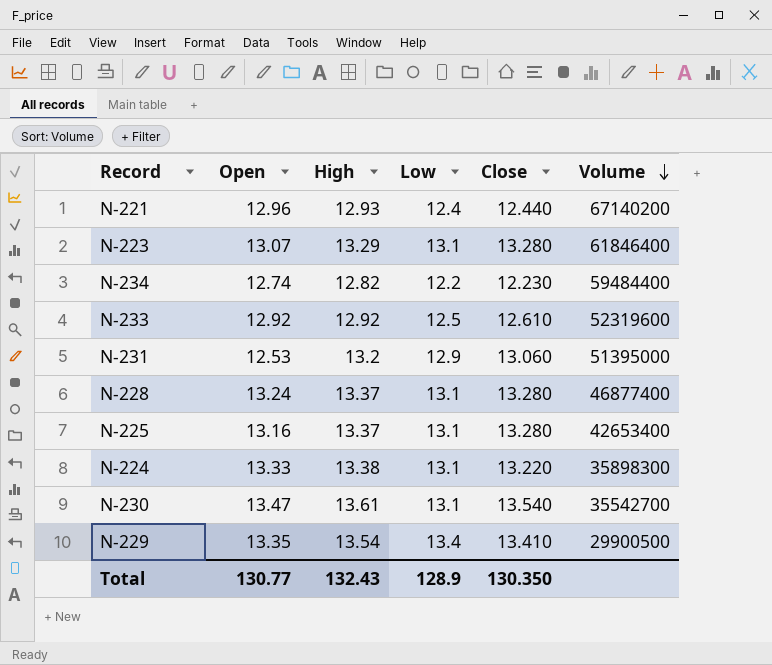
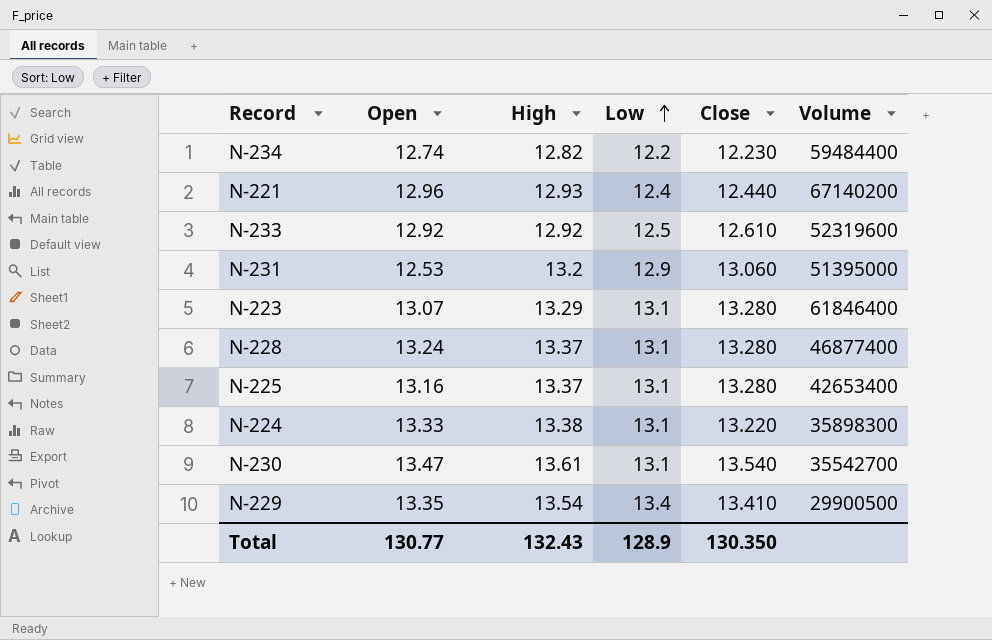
row order: Volume descending -> Low ascending

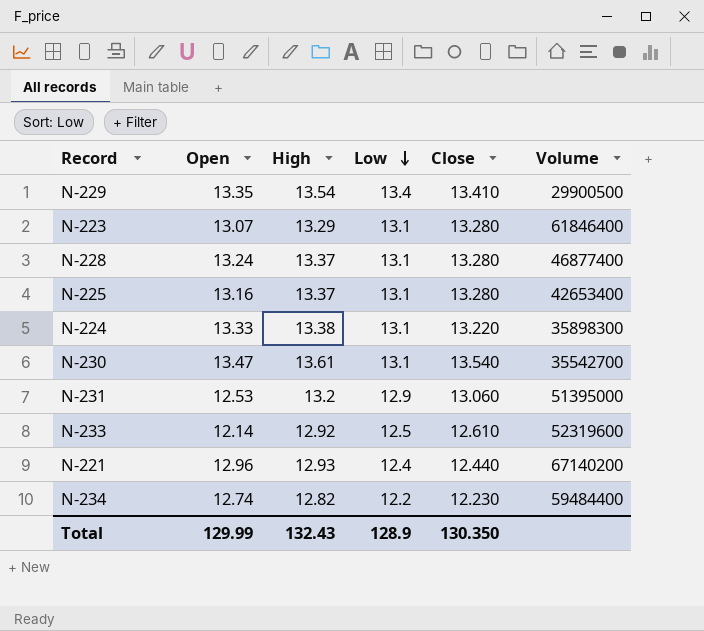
row order: Low ascending -> Low descending
N-233 | Open: 12.92 -> 12.14
Total | Open: 130.77 -> 129.99

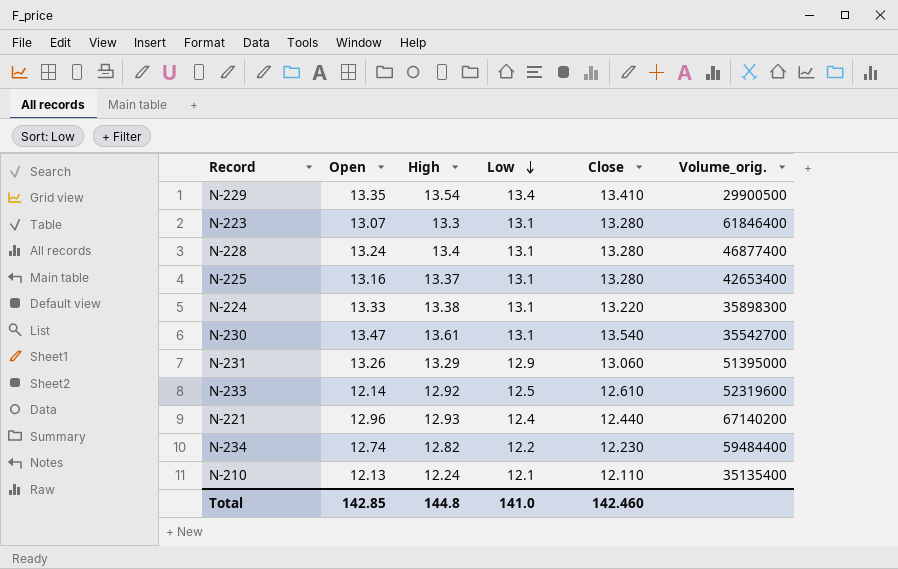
column name: Volume -> Volume_orig.
N-223 | High: 13.29 -> 13.3
N-228 | High: 13.37 -> 13.4
N-231 | Open: 12.53 -> 13.26
N-231 | High: 13.2 -> 13.29
row N-210: none -> 12.13 | 12.24 | 12.1 | 12.110 | 35135400
Total | Open: 129.99 -> 142.85
Total | High: 132.43 -> 144.8
Total | Low: 128.9 -> 141.0
Total | Close: 130.350 -> 142.460

